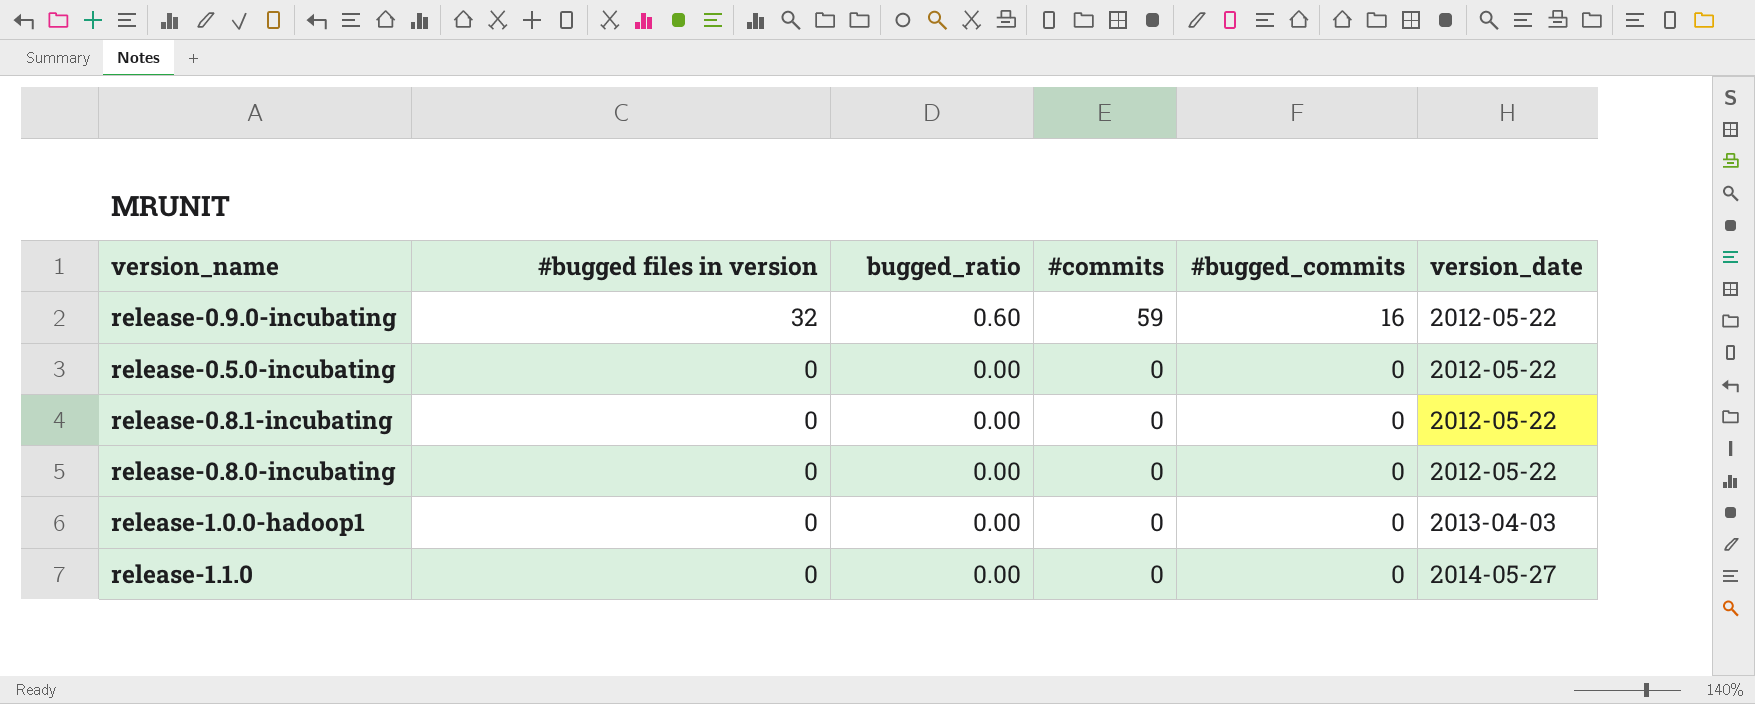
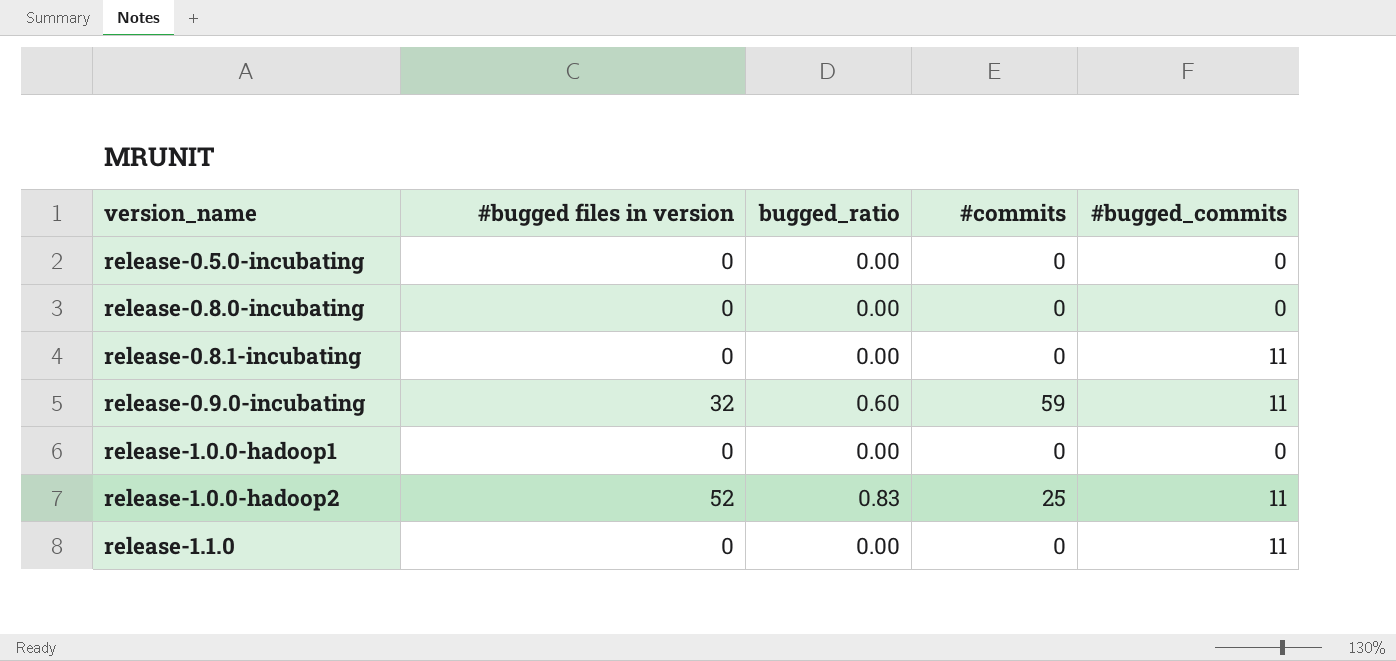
row order: #bugged files in version descending -> version_name ascending
column version_date | position: 6 -> none
release-0.8.1-incubating | #bugged_commits: 0 -> 11
release-0.9.0-incubating | #bugged_commits: 16 -> 11
row release-1.0.0-hadoop2: none -> 52 | 0.83 | 25 | 11
release-1.1.0 | #bugged_commits: 0 -> 11

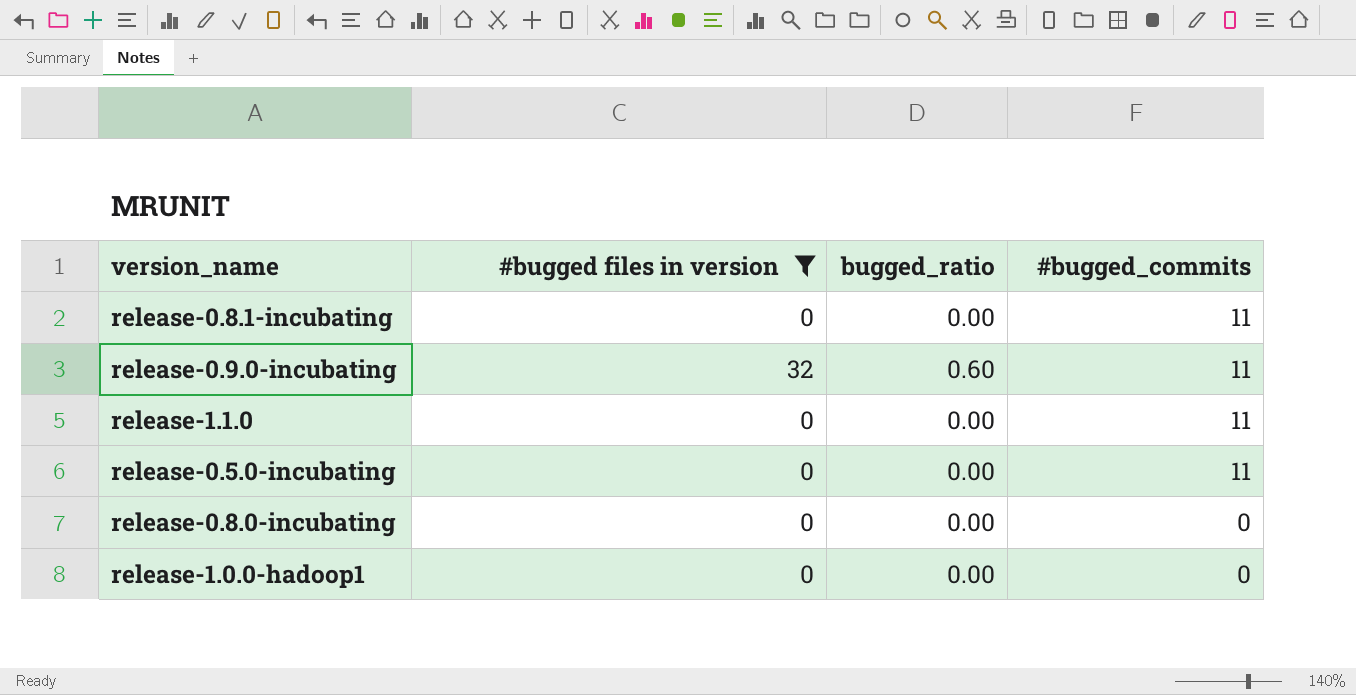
filter: none -> #bugged files in version != 52
row order: version_name ascending -> #bugged_commits descending
column #commits | position: 4 -> none
release-0.5.0-incubating | #bugged_commits: 0 -> 11

